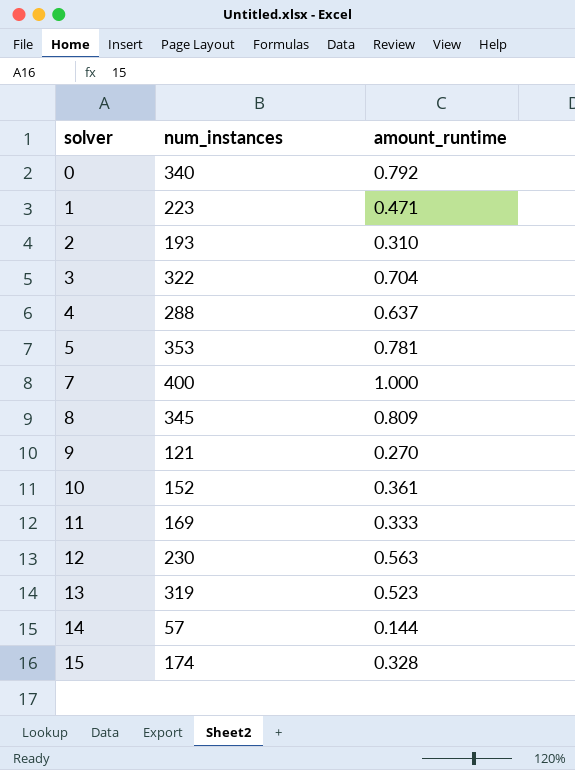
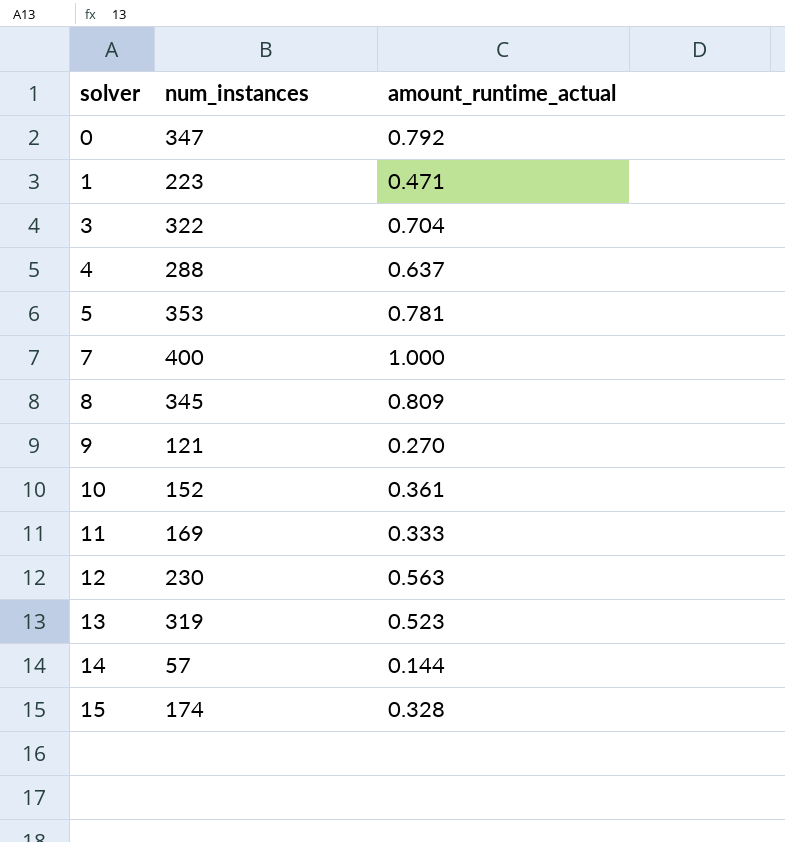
column name: amount_runtime -> amount_runtime_actual
row 2: 193 | 0.310 -> none
0 | num_instances: 340 -> 347

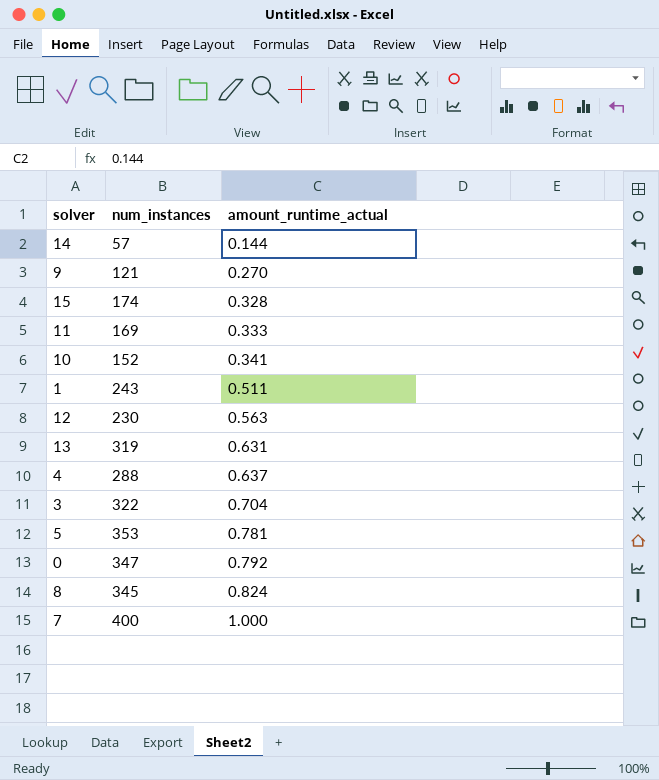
row order: solver ascending -> amount_runtime_actual ascending
10 | amount_runtime_actual: 0.361 -> 0.341
1 | num_instances: 223 -> 243
1 | amount_runtime_actual: 0.471 -> 0.511
13 | amount_runtime_actual: 0.523 -> 0.631
8 | amount_runtime_actual: 0.809 -> 0.824

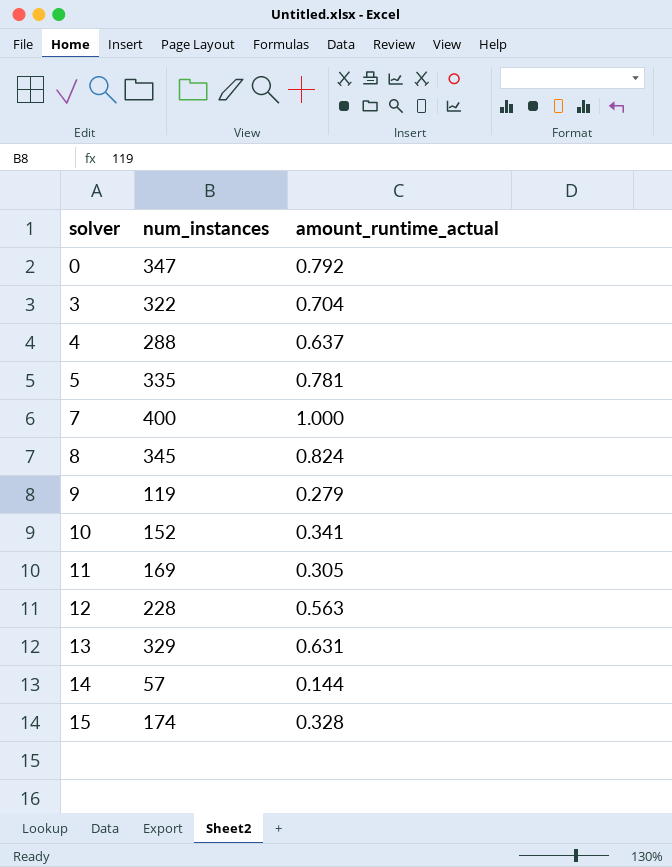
row order: amount_runtime_actual ascending -> solver ascending
row 1: 243 | 0.511 -> none
5 | num_instances: 353 -> 335
9 | num_instances: 121 -> 119
9 | amount_runtime_actual: 0.270 -> 0.279
11 | amount_runtime_actual: 0.333 -> 0.305
12 | num_instances: 230 -> 228
13 | num_instances: 319 -> 329

